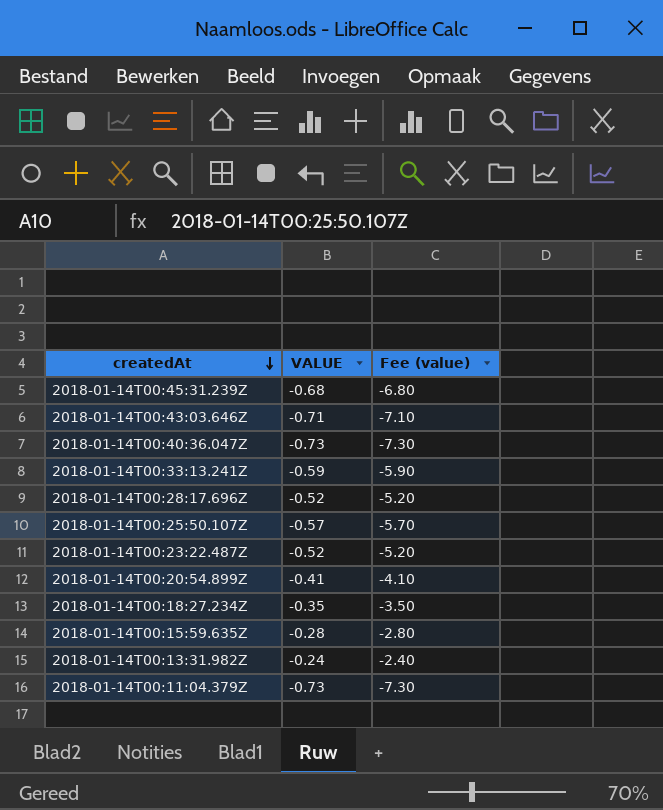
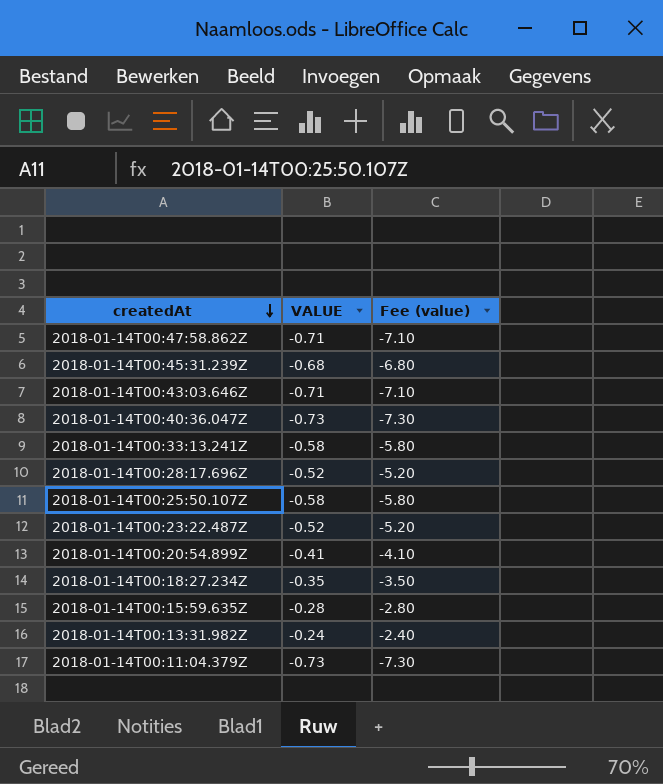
row 2018-01-14T00:47:58.862Z: none -> -0.71 | -7.10
2018-01-14T00:33:13.241Z | VALUE: -0.59 -> -0.58
2018-01-14T00:33:13.241Z | Fee (value): -5.90 -> -5.80
2018-01-14T00:25:50.107Z | VALUE: -0.57 -> -0.58
2018-01-14T00:25:50.107Z | Fee (value): -5.70 -> -5.80

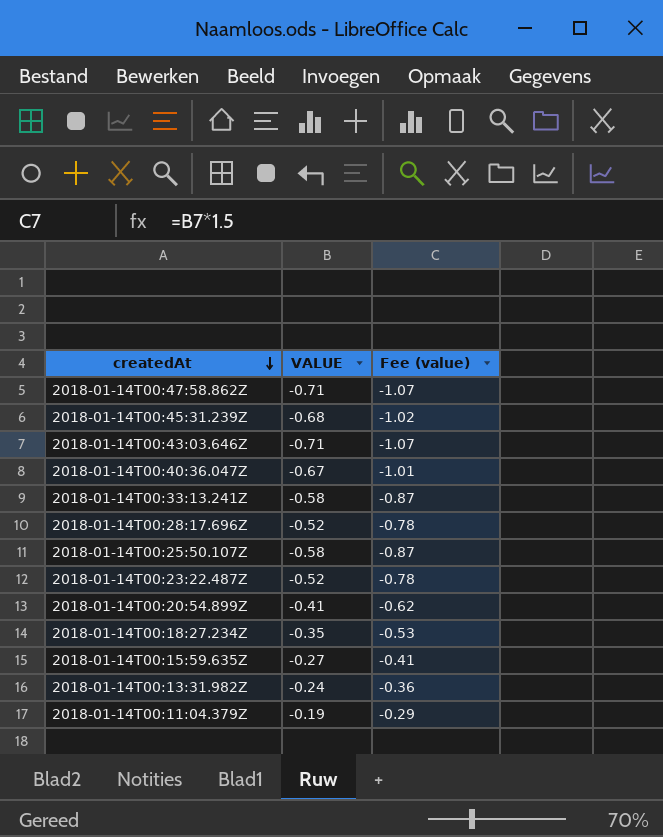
column Fee (value) | formula: [VALUE] * 10 -> [VALUE] * 1.5
2018-01-14T00:40:36.047Z | VALUE: -0.73 -> -0.67
2018-01-14T00:15:59.635Z | VALUE: -0.28 -> -0.27
2018-01-14T00:11:04.379Z | VALUE: -0.73 -> -0.19

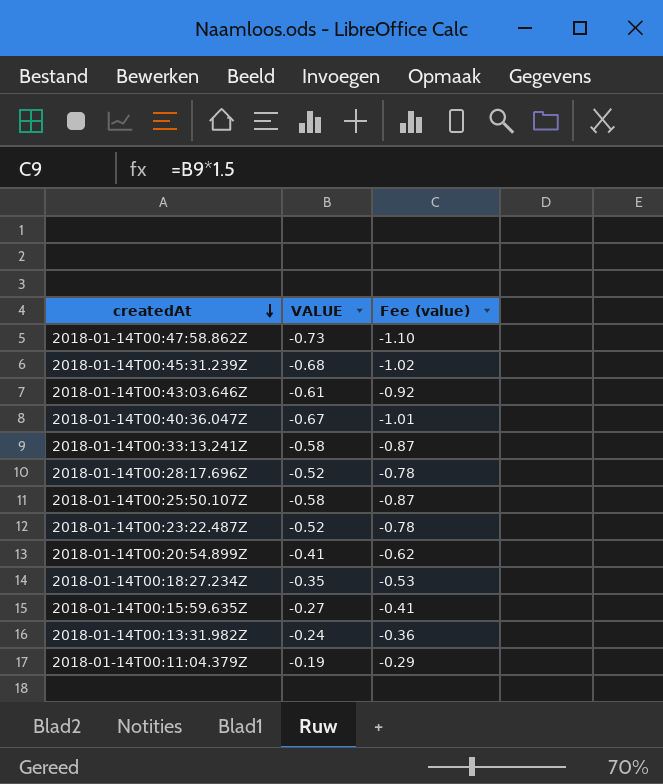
2018-01-14T00:47:58.862Z | VALUE: -0.71 -> -0.73
2018-01-14T00:47:58.862Z | Fee (value): -1.07 -> -1.10
2018-01-14T00:43:03.646Z | VALUE: -0.71 -> -0.61
2018-01-14T00:43:03.646Z | Fee (value): -1.07 -> -0.92

